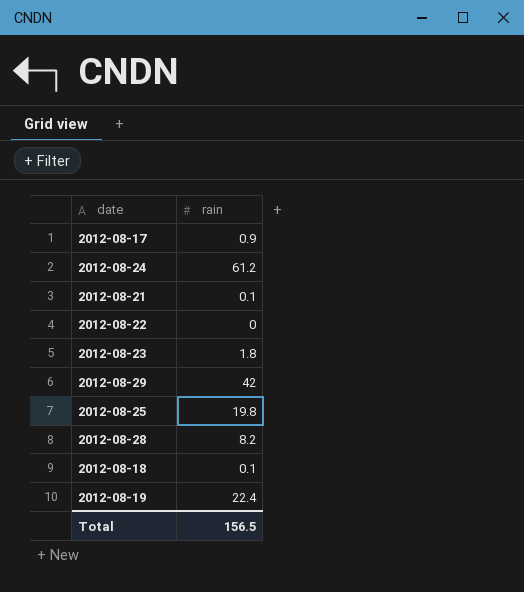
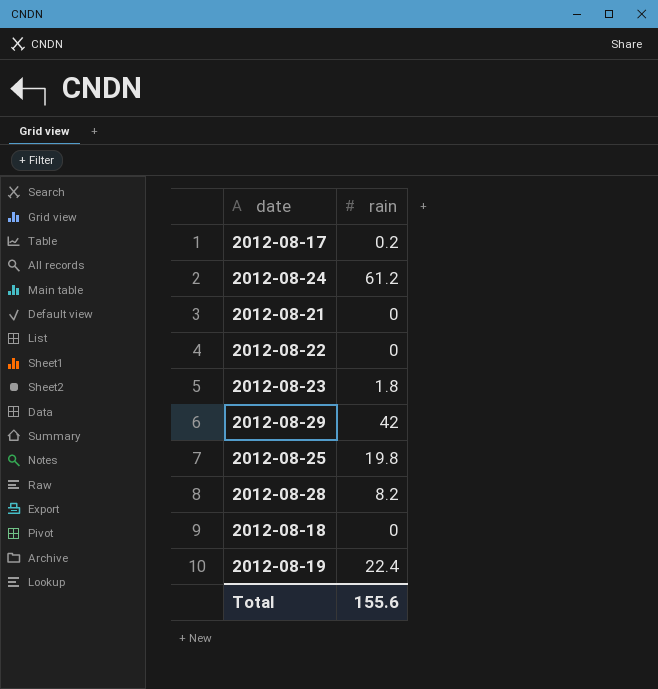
2012-08-17 | rain: 0.9 -> 0.2
2012-08-21 | rain: 0.1 -> 0
2012-08-18 | rain: 0.1 -> 0
Total | rain: 156.5 -> 155.6

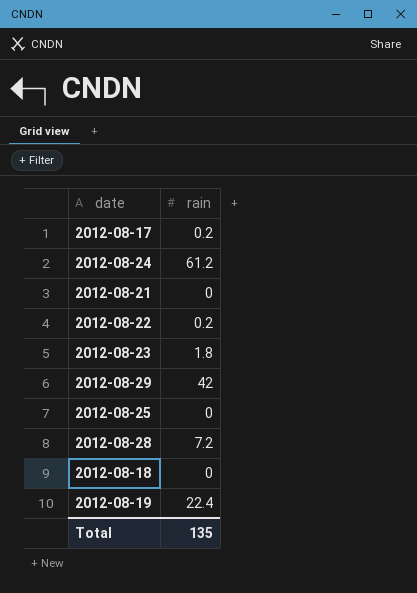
2012-08-22 | rain: 0 -> 0.2
2012-08-25 | rain: 19.8 -> 0
2012-08-28 | rain: 8.2 -> 7.2
Total | rain: 155.6 -> 135

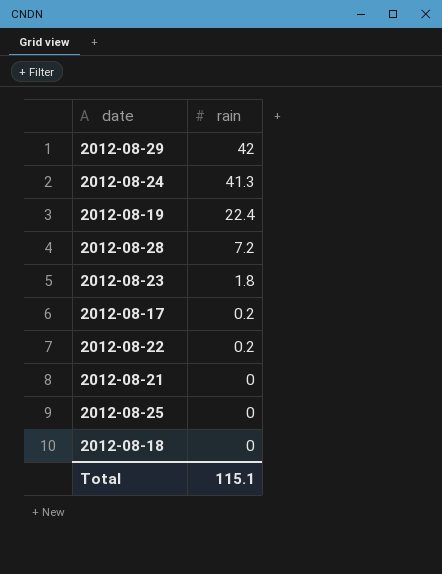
row order: none -> rain descending
2012-08-24 | rain: 61.2 -> 41.3
Total | rain: 135 -> 115.1

